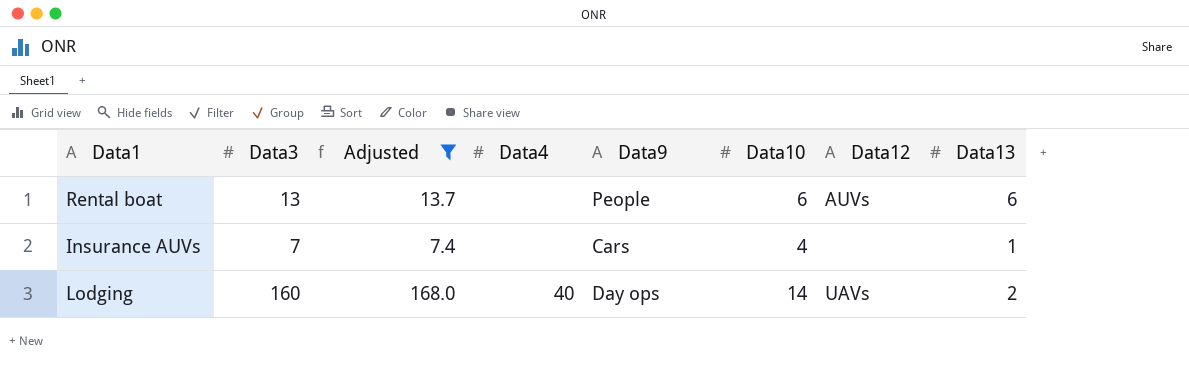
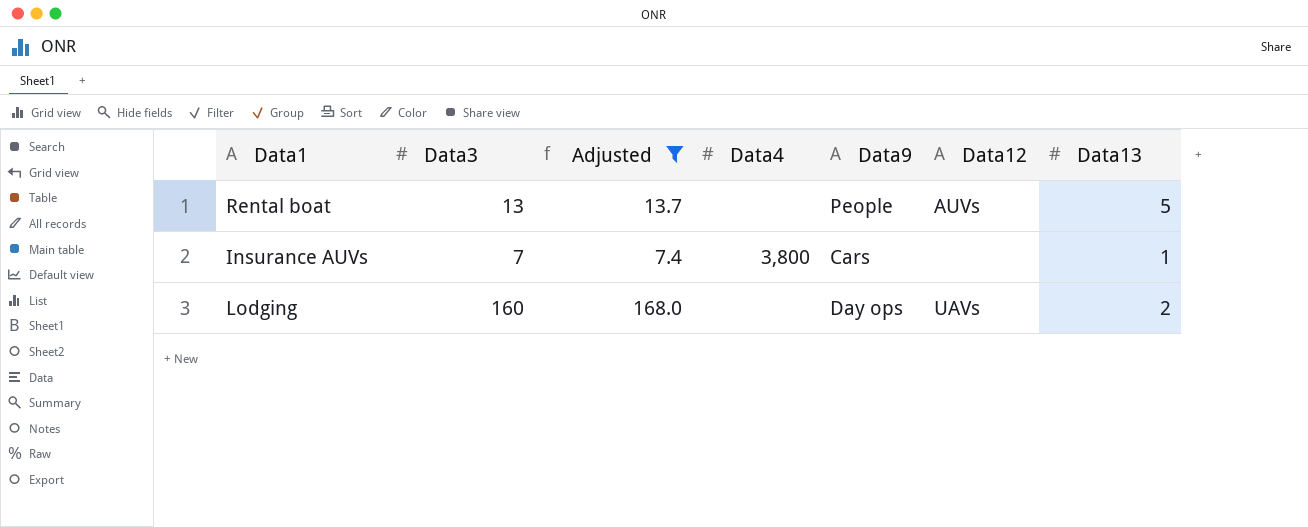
column Data10 | position: 6 -> none
Rental boat | Data13: 6 -> 5
Insurance AUVs | Data4: none -> 3,800
Lodging | Data4: 40 -> none

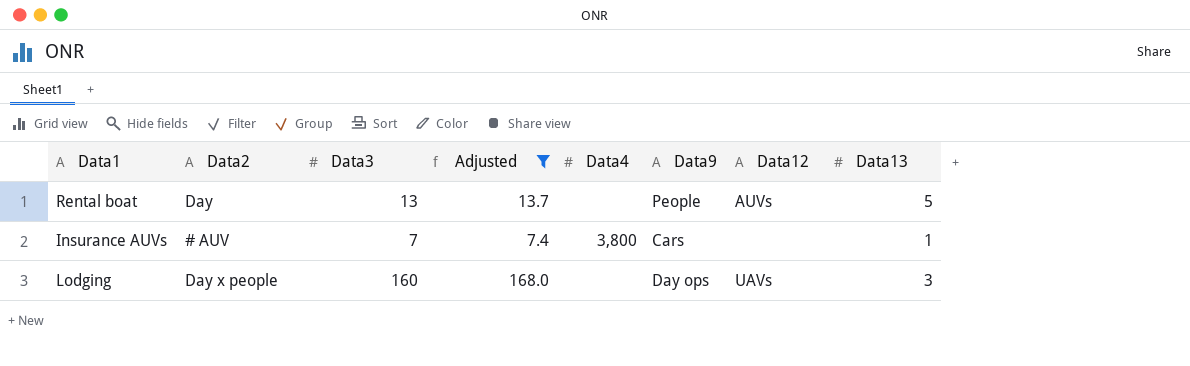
column Data2 | position: none -> 2
Lodging | Data13: 2 -> 3

